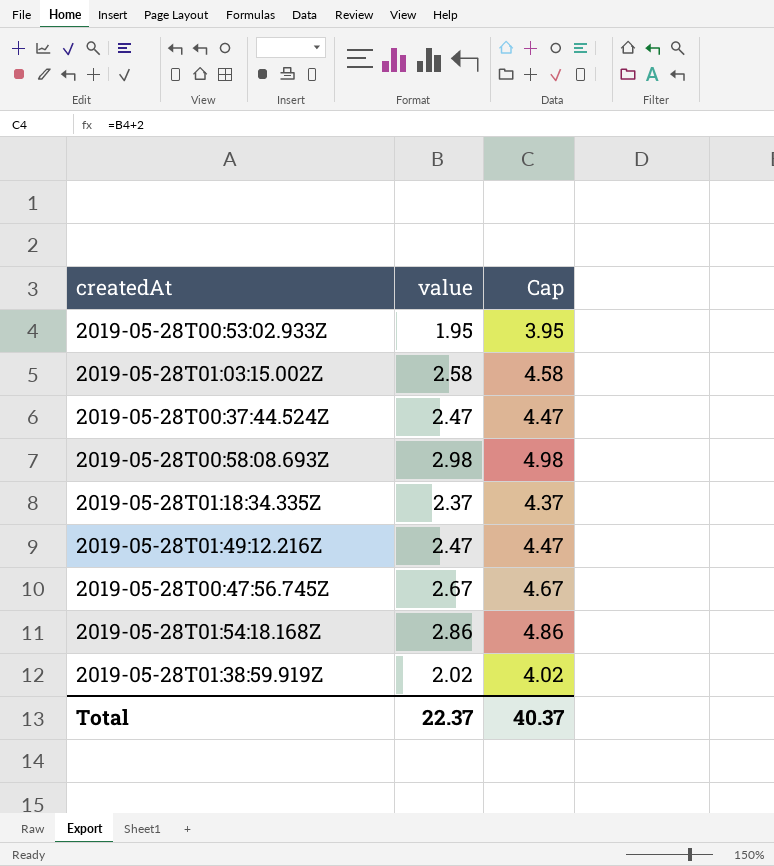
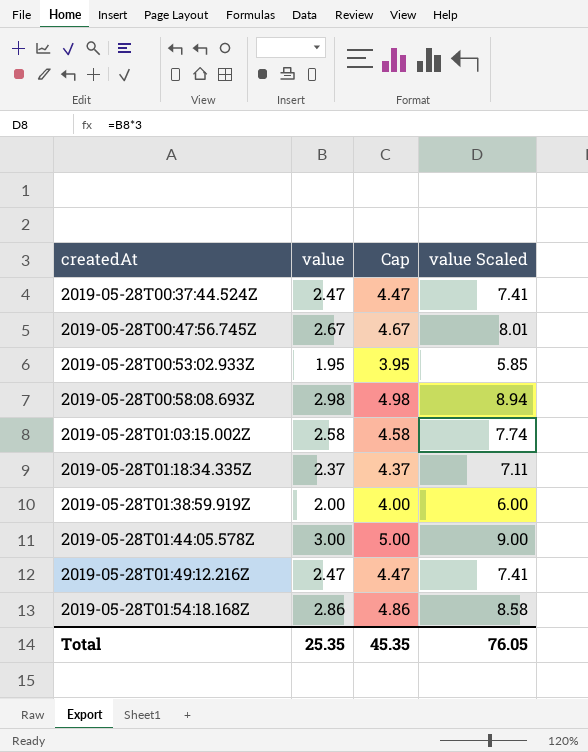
row order: none -> createdAt ascending
column value Scaled | formula: none -> [value] * 3
2019-05-28T01:38:59.919Z | value: 2.02 -> 2.00
2019-05-28T01:38:59.919Z | Cap: 4.02 -> 4.00
row 2019-05-28T01:44:05.578Z: none -> 3.00 | 5.00 | 9.00
Total | value: 22.37 -> 25.35
Total | Cap: 40.37 -> 45.35

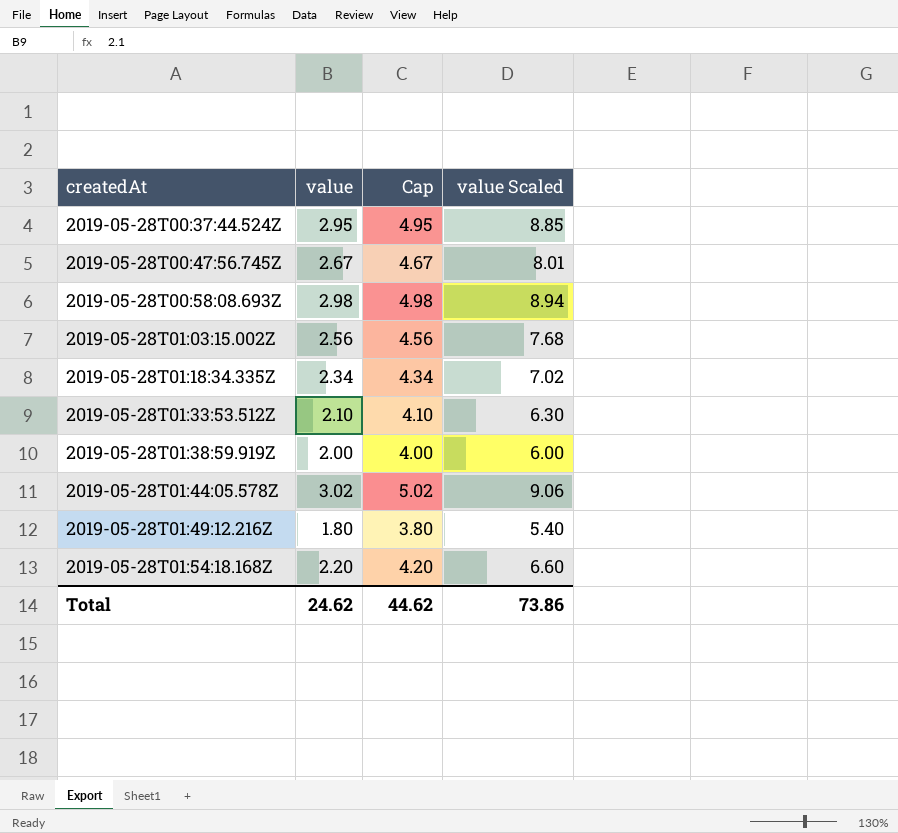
row 2019-05-28T00:53:02.933Z: 1.95 | 3.95 | 5.85 -> none
2019-05-28T00:37:44.524Z | value: 2.47 -> 2.95
2019-05-28T00:37:44.524Z | Cap: 4.47 -> 4.95
2019-05-28T00:37:44.524Z | value Scaled: 7.41 -> 8.85
2019-05-28T01:03:15.002Z | value: 2.58 -> 2.56
2019-05-28T01:03:15.002Z | Cap: 4.58 -> 4.56
2019-05-28T01:03:15.002Z | value Scaled: 7.74 -> 7.68
2019-05-28T01:18:34.335Z | value: 2.37 -> 2.34
2019-05-28T01:18:34.335Z | Cap: 4.37 -> 4.34
2019-05-28T01:18:34.335Z | value Scaled: 7.11 -> 7.02
row 2019-05-28T01:33:53.512Z: none -> 2.10 | 4.10 | 6.30
2019-05-28T01:44:05.578Z | value: 3.00 -> 3.02
2019-05-28T01:44:05.578Z | Cap: 5.00 -> 5.02
2019-05-28T01:44:05.578Z | value Scaled: 9.00 -> 9.06
2019-05-28T01:49:12.216Z | value: 2.47 -> 1.80
2019-05-28T01:49:12.216Z | Cap: 4.47 -> 3.80
2019-05-28T01:49:12.216Z | value Scaled: 7.41 -> 5.40
2019-05-28T01:54:18.168Z | value: 2.86 -> 2.20
2019-05-28T01:54:18.168Z | Cap: 4.86 -> 4.20
2019-05-28T01:54:18.168Z | value Scaled: 8.58 -> 6.60
Total | value: 25.35 -> 24.62
Total | Cap: 45.35 -> 44.62
Total | value Scaled: 76.05 -> 73.86

